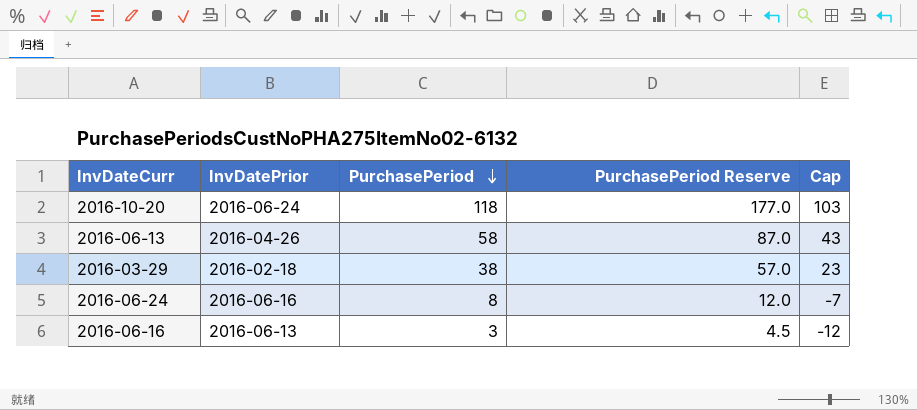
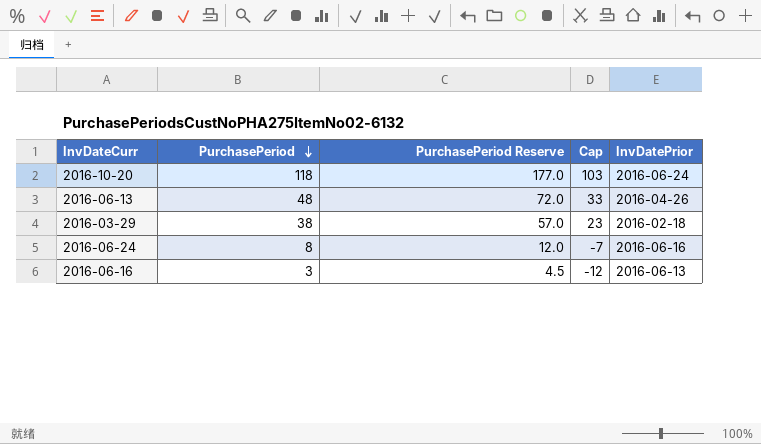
column InvDatePrior | position: 2 -> 5
2016-06-13 | PurchasePeriod: 58 -> 48
2016-06-13 | PurchasePeriod Reserve: 87.0 -> 72.0
2016-06-13 | Cap: 43 -> 33

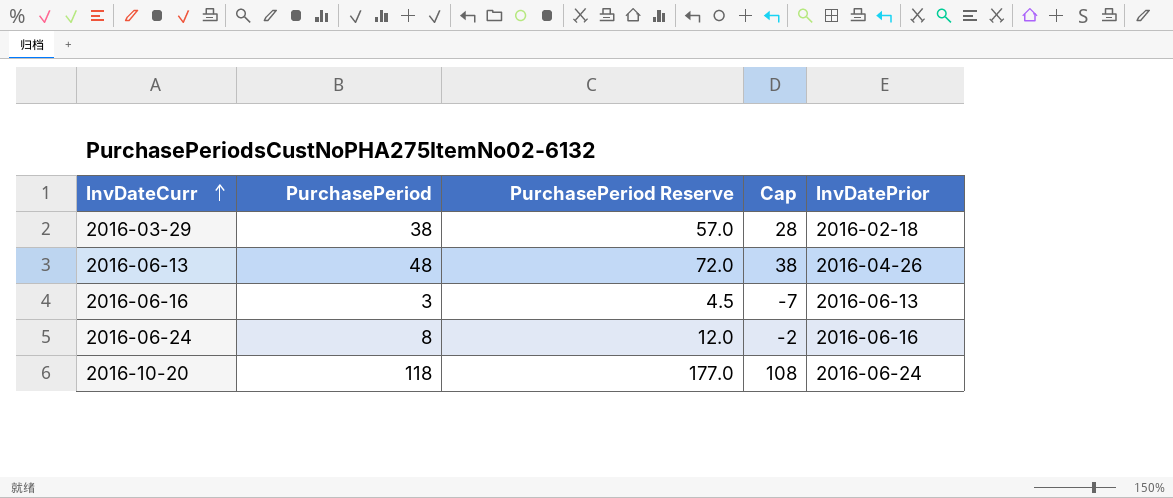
row order: PurchasePeriod descending -> InvDateCurr ascending
column Cap | formula: [PurchasePeriod] - 15 -> [PurchasePeriod] - 10

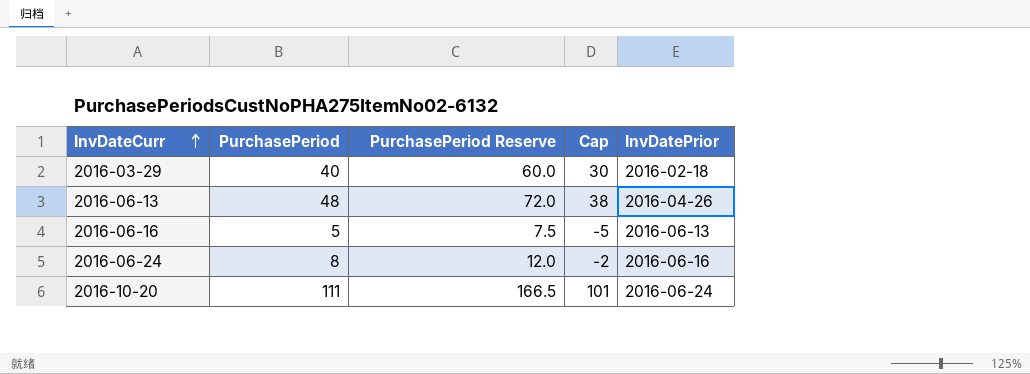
2016-03-29 | PurchasePeriod: 38 -> 40
2016-03-29 | PurchasePeriod Reserve: 57.0 -> 60.0
2016-03-29 | Cap: 28 -> 30
2016-06-16 | PurchasePeriod: 3 -> 5
2016-06-16 | PurchasePeriod Reserve: 4.5 -> 7.5
2016-06-16 | Cap: -7 -> -5
2016-10-20 | PurchasePeriod: 118 -> 111
2016-10-20 | PurchasePeriod Reserve: 177.0 -> 166.5
2016-10-20 | Cap: 108 -> 101

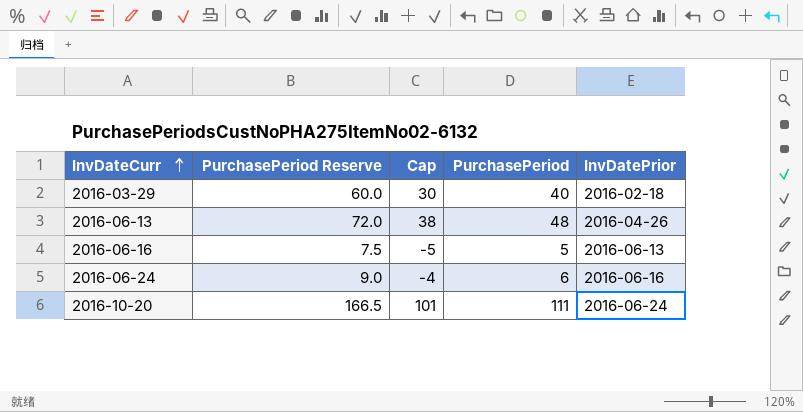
column PurchasePeriod | position: 2 -> 4
2016-06-24 | PurchasePeriod Reserve: 12.0 -> 9.0
2016-06-24 | Cap: -2 -> -4
2016-06-24 | PurchasePeriod: 8 -> 6

